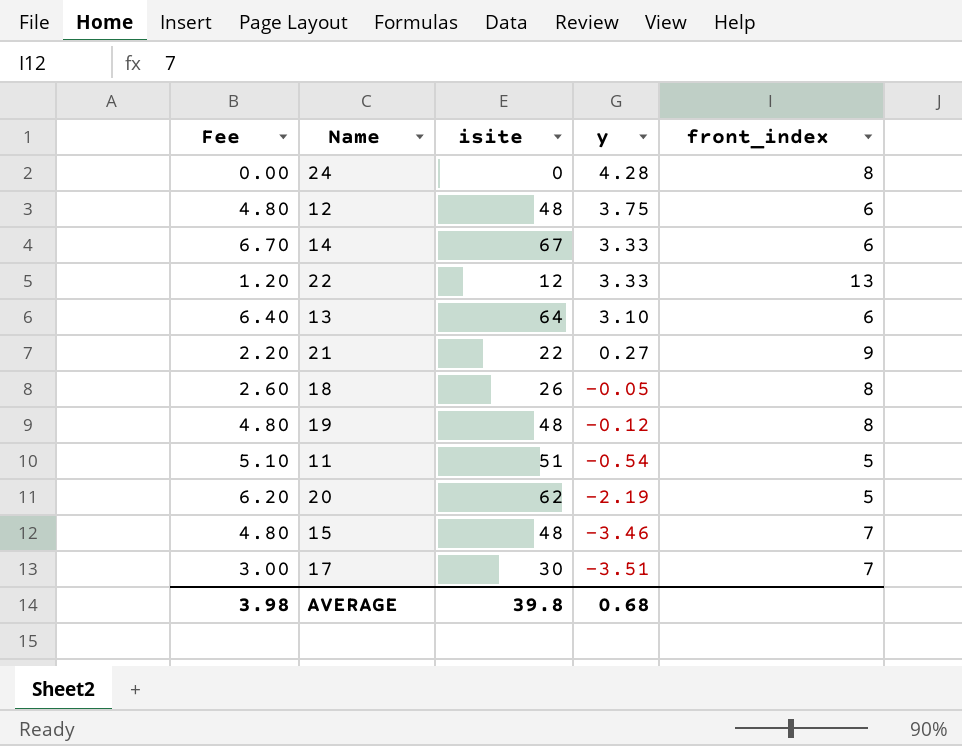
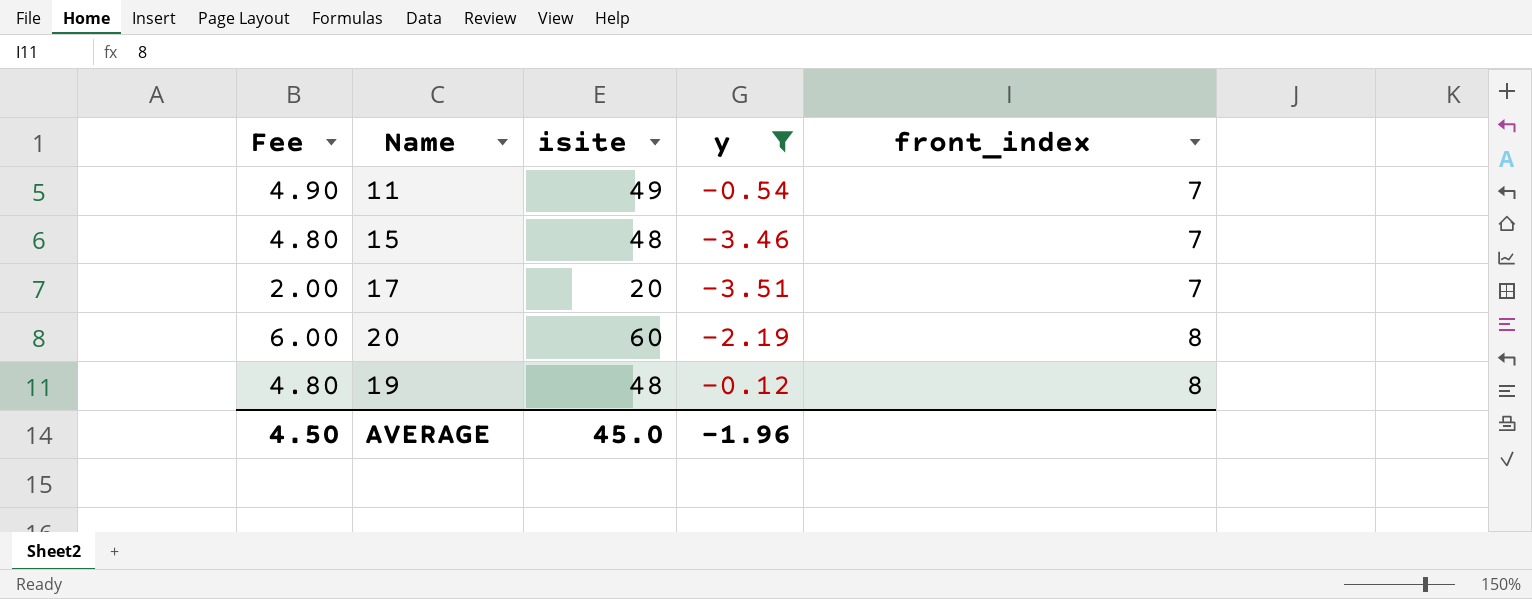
filter: none -> y <= -0.12
row order: y descending -> front_index ascending
11 | Fee: 5.10 -> 4.90
11 | isite: 51 -> 49
11 | front_index: 5 -> 7
17 | Fee: 3.00 -> 2.00
17 | isite: 30 -> 20
20 | Fee: 6.20 -> 6.00
20 | isite: 62 -> 60
20 | front_index: 5 -> 8
AVERAGE | Fee: 3.98 -> 4.50
AVERAGE | isite: 39.8 -> 45.0
AVERAGE | y: 0.68 -> -1.96

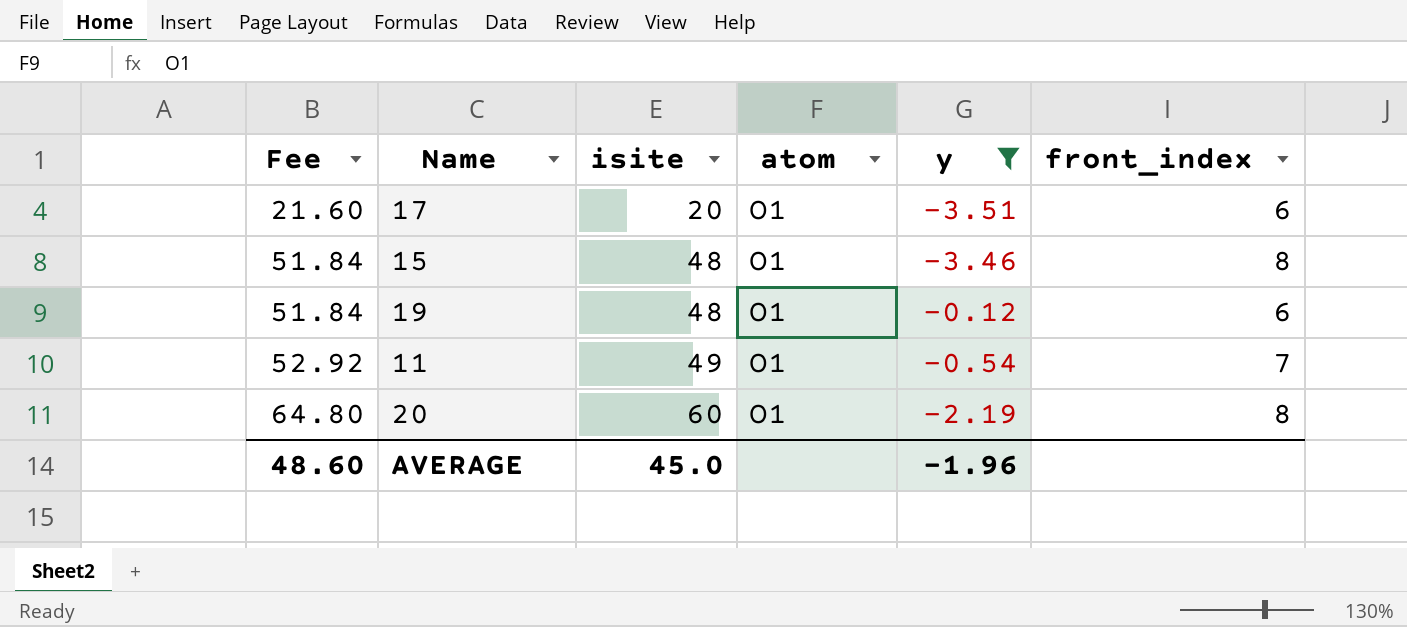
row order: front_index ascending -> Fee ascending
column Fee | formula: [isite] * 0.1 -> [isite] * 1.08
column atom | position: none -> 4
17 | front_index: 7 -> 6
15 | front_index: 7 -> 8
19 | front_index: 8 -> 6
AVERAGE | Fee: 4.50 -> 48.60

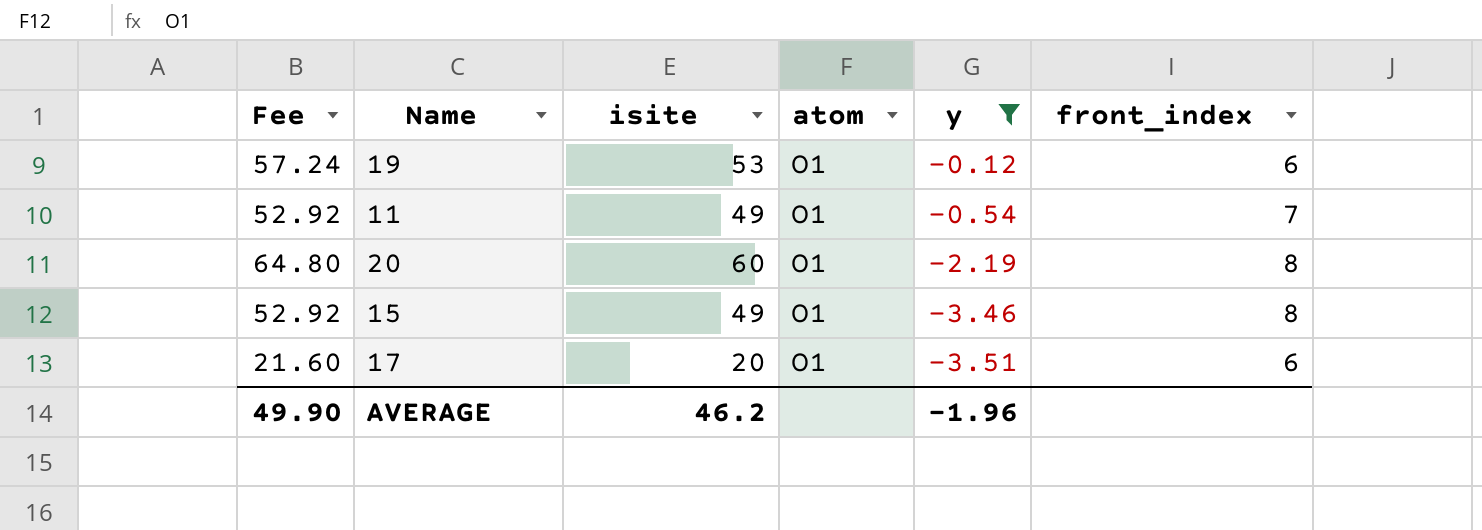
row order: Fee ascending -> y descending
19 | Fee: 51.84 -> 57.24
19 | isite: 48 -> 53
15 | Fee: 51.84 -> 52.92
15 | isite: 48 -> 49
AVERAGE | Fee: 48.60 -> 49.90
AVERAGE | isite: 45.0 -> 46.2

